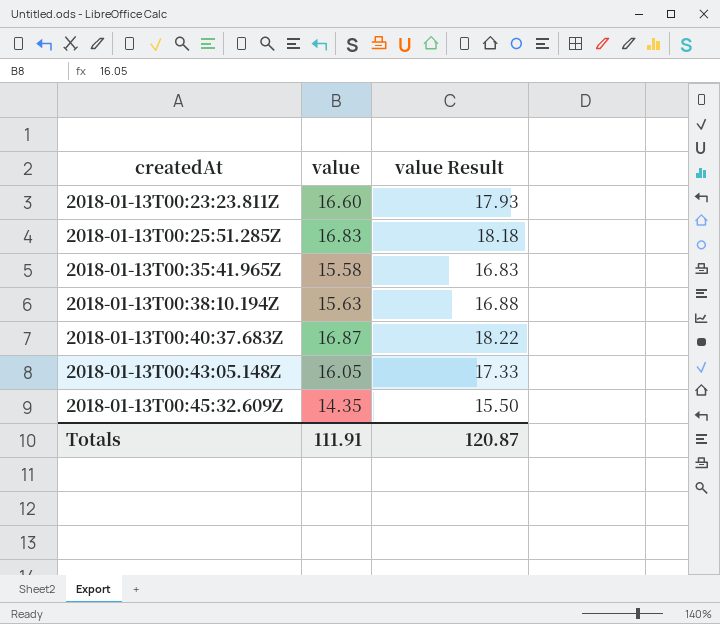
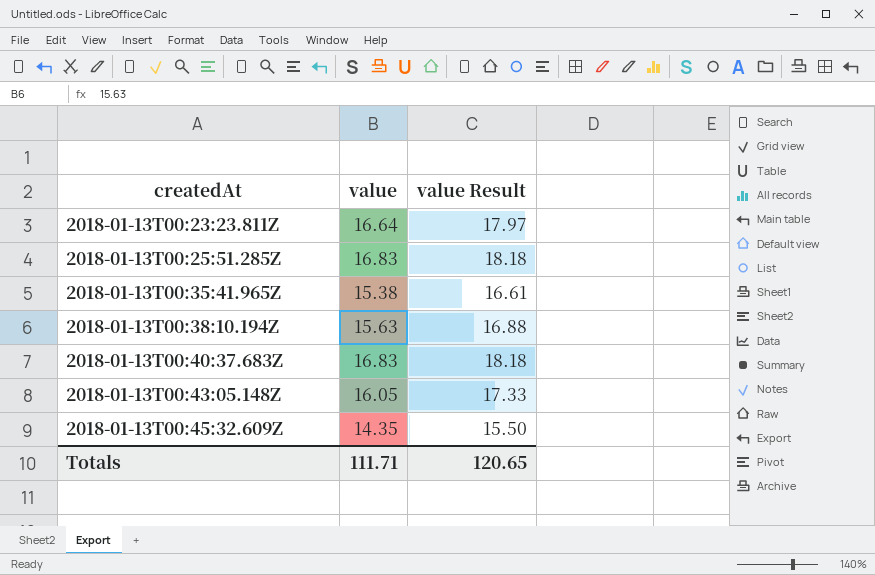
2018-01-13T00:23:23.811Z | value: 16.60 -> 16.64
2018-01-13T00:23:23.811Z | value Result: 17.93 -> 17.97
2018-01-13T00:35:41.965Z | value: 15.58 -> 15.38
2018-01-13T00:35:41.965Z | value Result: 16.83 -> 16.61
2018-01-13T00:40:37.683Z | value: 16.87 -> 16.83
2018-01-13T00:40:37.683Z | value Result: 18.22 -> 18.18
Totals | value: 111.91 -> 111.71
Totals | value Result: 120.87 -> 120.65

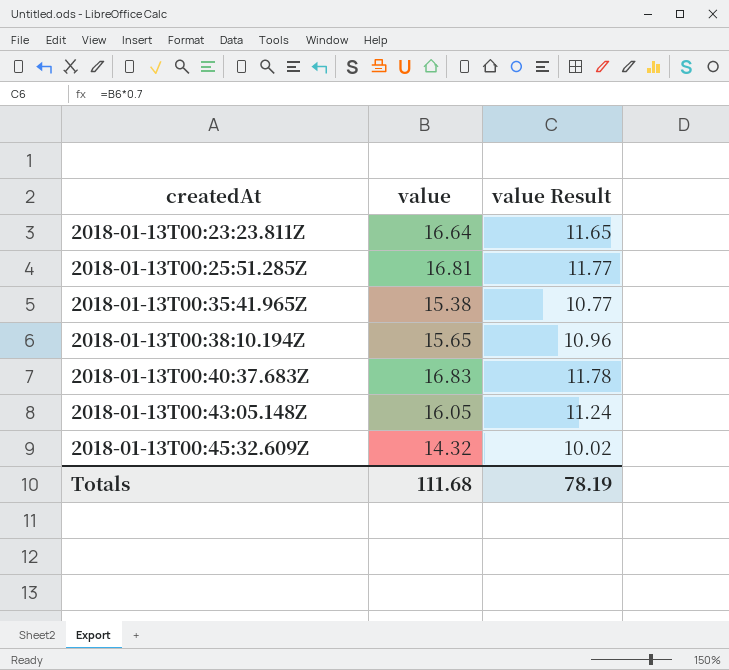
column value Result | formula: [value] * 1.08 -> [value] * 0.7
2018-01-13T00:25:51.285Z | value: 16.83 -> 16.81
2018-01-13T00:38:10.194Z | value: 15.63 -> 15.65
2018-01-13T00:45:32.609Z | value: 14.35 -> 14.32
Totals | value: 111.71 -> 111.68
Totals | value Result: 120.65 -> 78.19

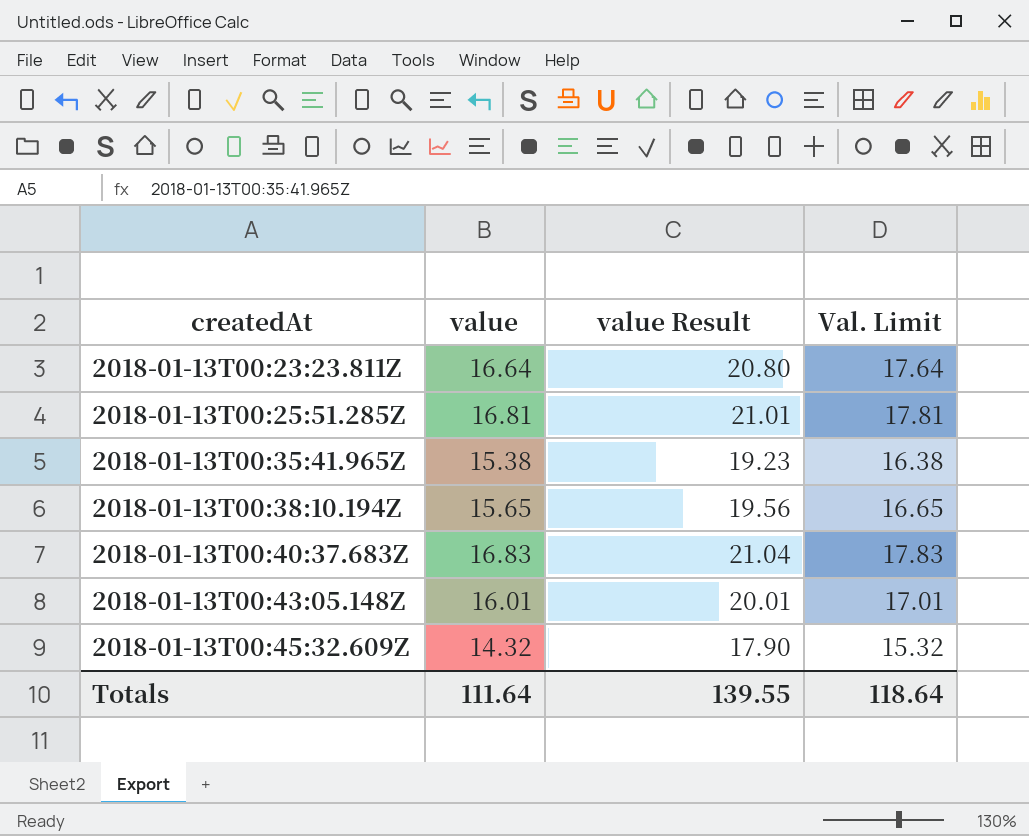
column value Result | formula: [value] * 0.7 -> [value] * 1.25
column Val. Limit | formula: none -> [value] + 1
2018-01-13T00:43:05.148Z | value: 16.05 -> 16.01
Totals | value: 111.68 -> 111.64
Totals | value Result: 78.19 -> 139.55

